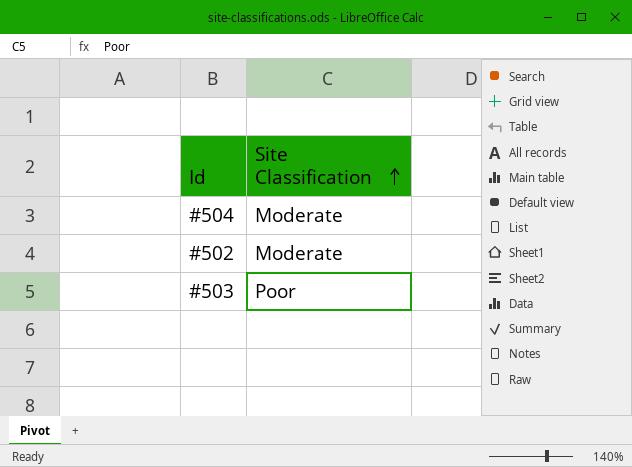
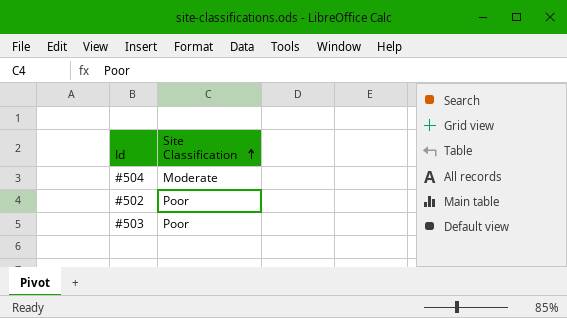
#502 | Site Classification: Moderate -> Poor

